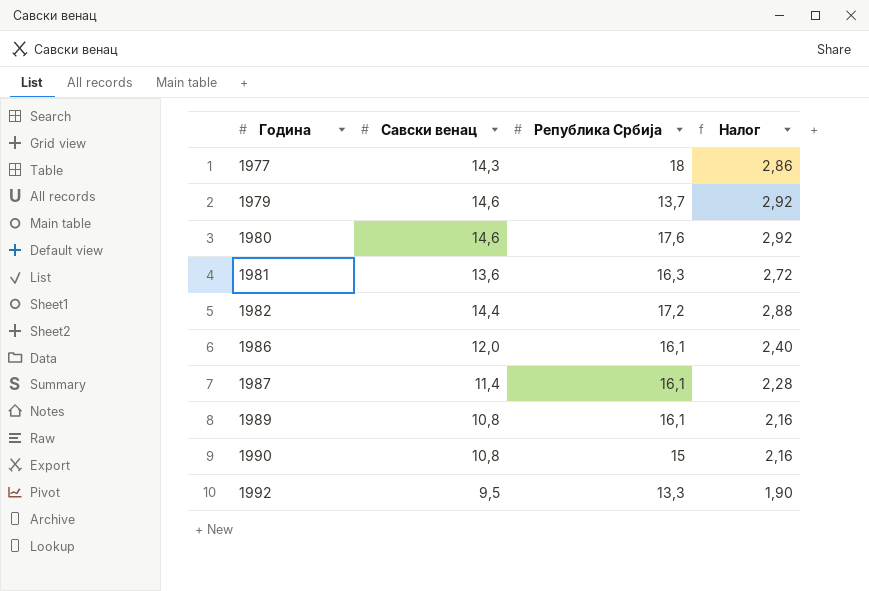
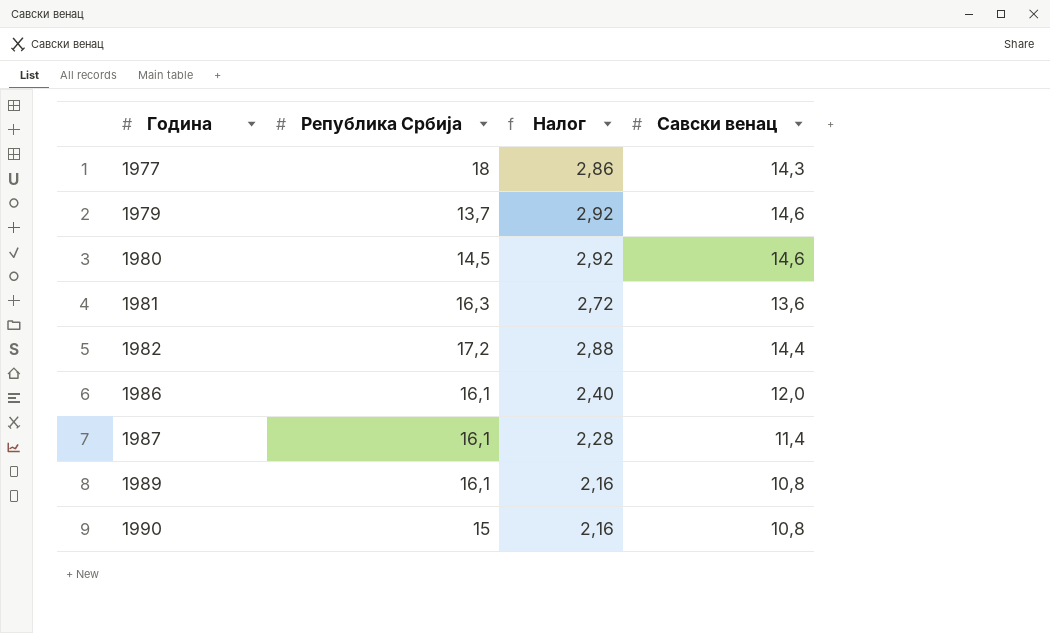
column Савски венац | position: 2 -> 4
row 1992: 9,5 | 13,3 | 1,90 -> none
1980 | Република Србија: 17,6 -> 14,5

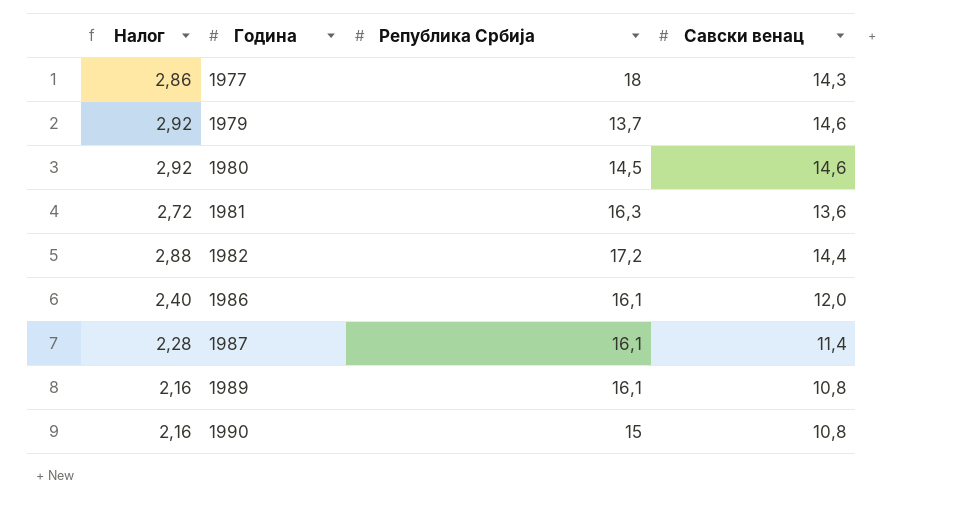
column Налог | position: 3 -> 1

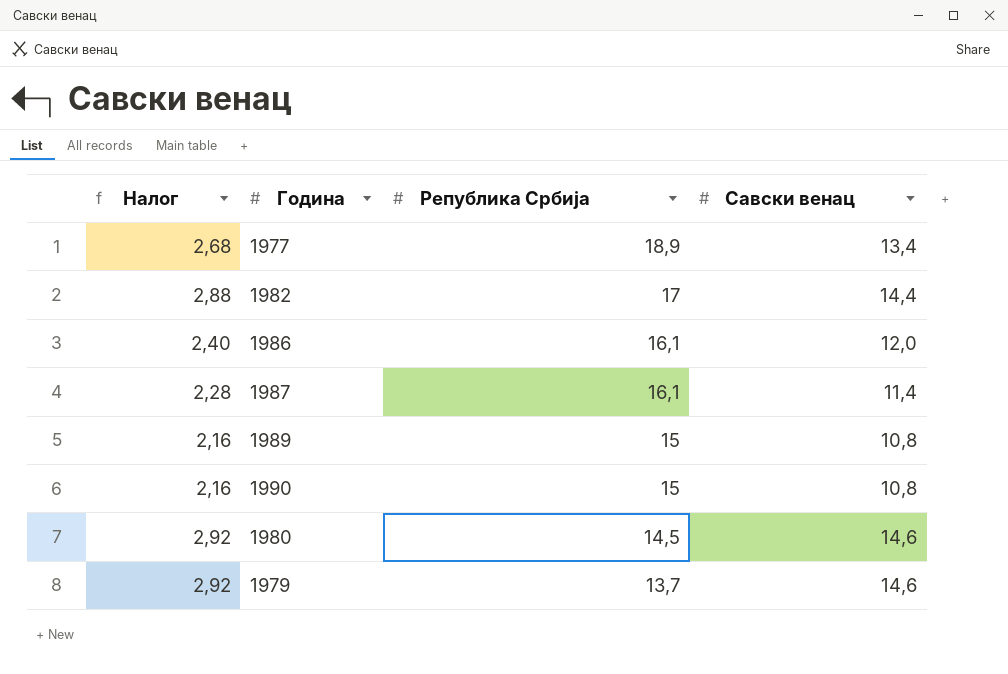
row order: Година ascending -> Република Србија descending
row 1981: 2,72 | 16,3 | 13,6 -> none
1977 | Налог: 2,86 -> 2,68
1977 | Република Србија: 18 -> 18,9
1977 | Савски венац: 14,3 -> 13,4
1982 | Република Србија: 17,2 -> 17
1989 | Република Србија: 16,1 -> 15

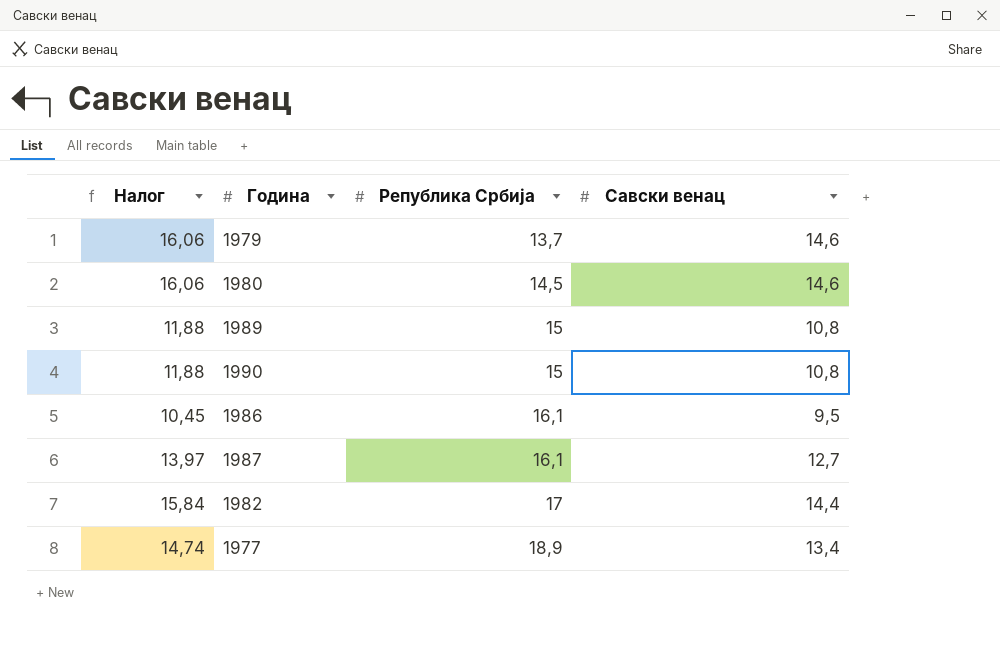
row order: Република Србија descending -> Република Србија ascending
column Налог | formula: [Савски венац] * 0,2 -> [Савски венац] * 1,1
1986 | Савски венац: 12,0 -> 9,5
1987 | Савски венац: 11,4 -> 12,7

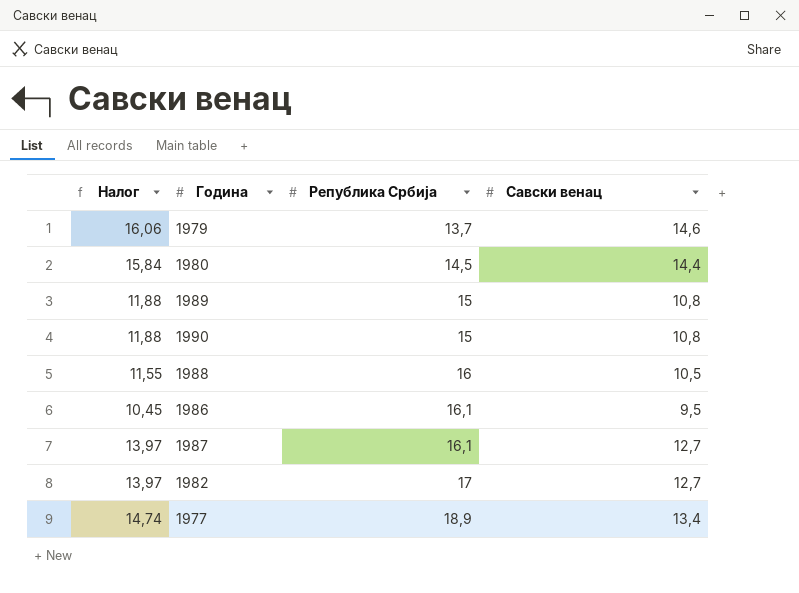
1980 | Налог: 16,06 -> 15,84
1980 | Савски венац: 14,6 -> 14,4
row 1988: none -> 11,55 | 16 | 10,5
1982 | Налог: 15,84 -> 13,97
1982 | Савски венац: 14,4 -> 12,7

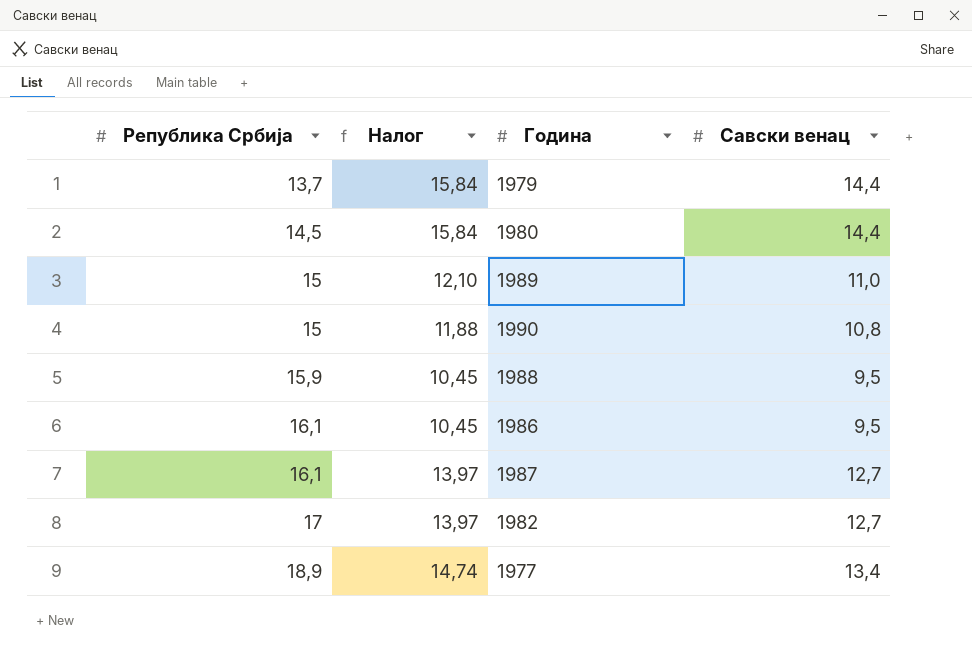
column Република Србија | position: 3 -> 1
1979 | Налог: 16,06 -> 15,84
1979 | Савски венац: 14,6 -> 14,4
1989 | Налог: 11,88 -> 12,10
1989 | Савски венац: 10,8 -> 11,0
1988 | Република Србија: 16 -> 15,9
1988 | Налог: 11,55 -> 10,45
1988 | Савски венац: 10,5 -> 9,5

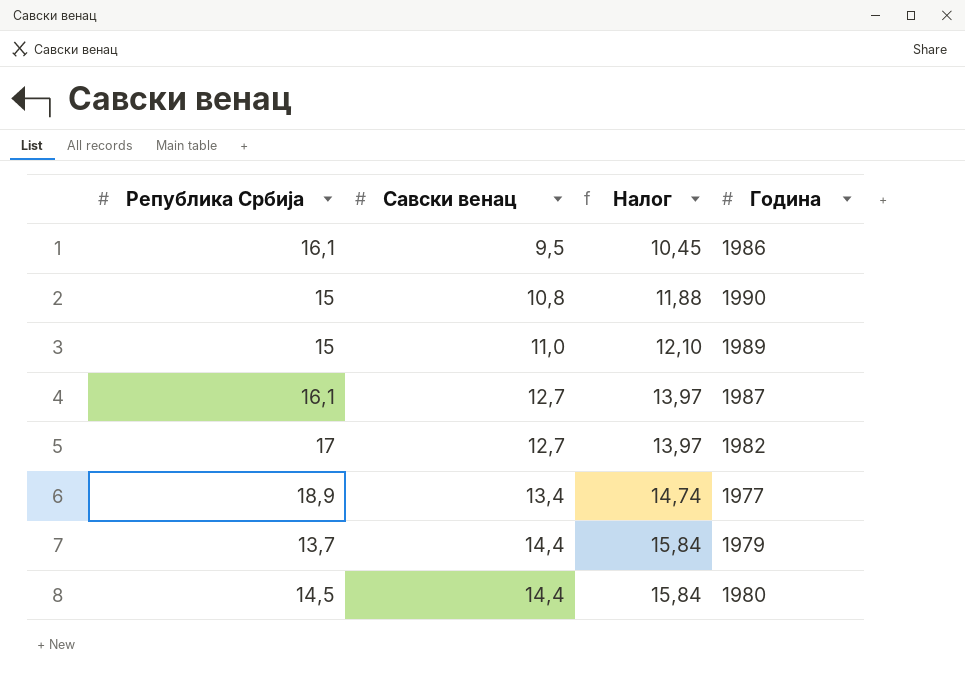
row order: Република Србија ascending -> Савски венац ascending
column Савски венац | position: 4 -> 2
row 1988: 15,9 | 10,45 | 9,5 -> none

